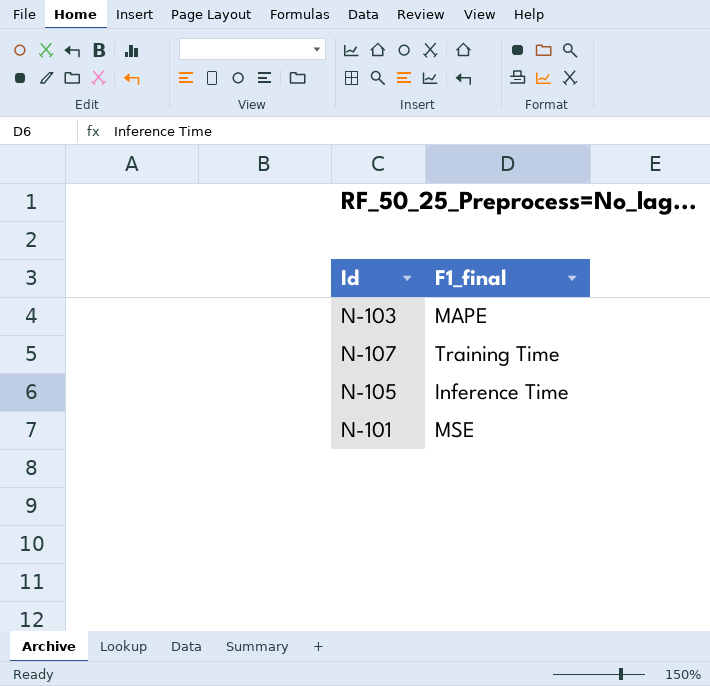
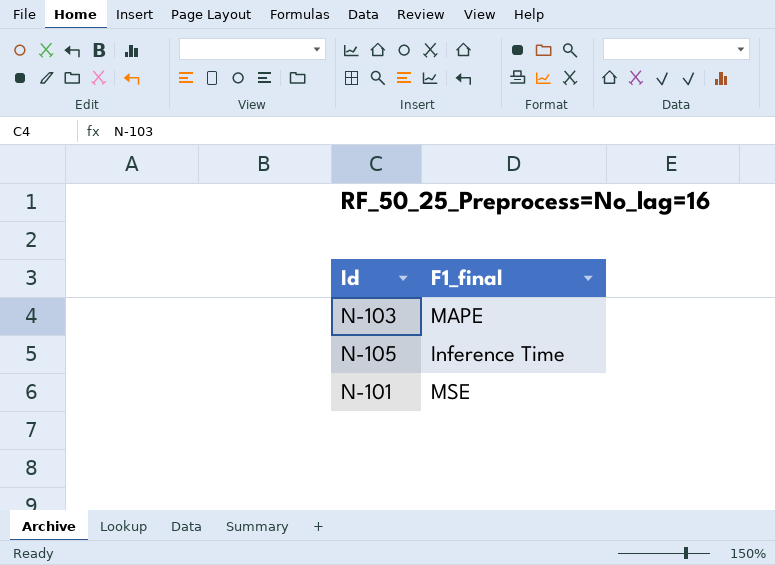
row N-107: Training Time -> none

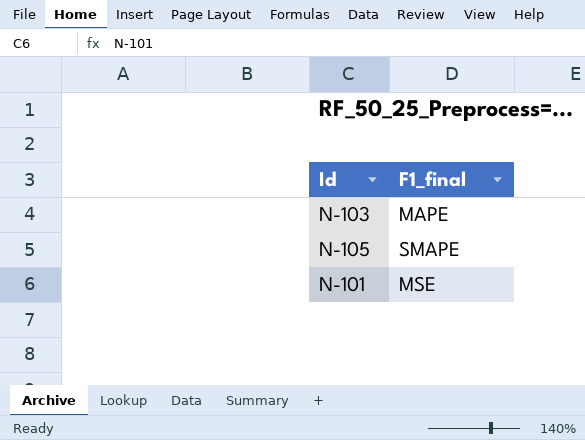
N-105 | F1_final: Inference Time -> SMAPE

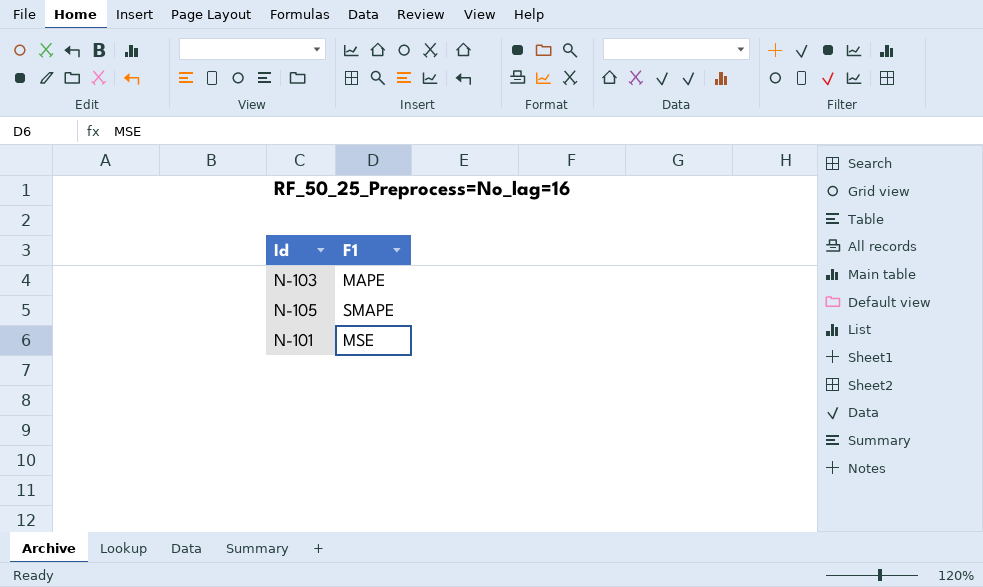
column name: F1_final -> F1

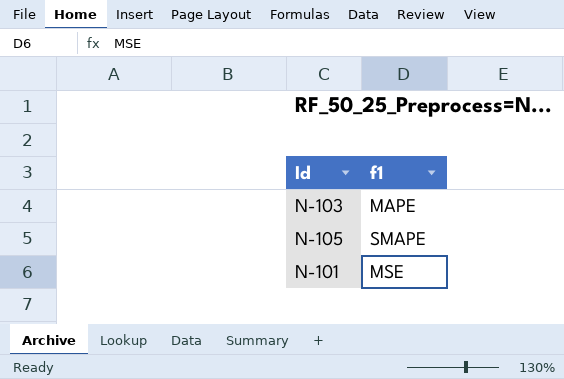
column name: F1 -> f1

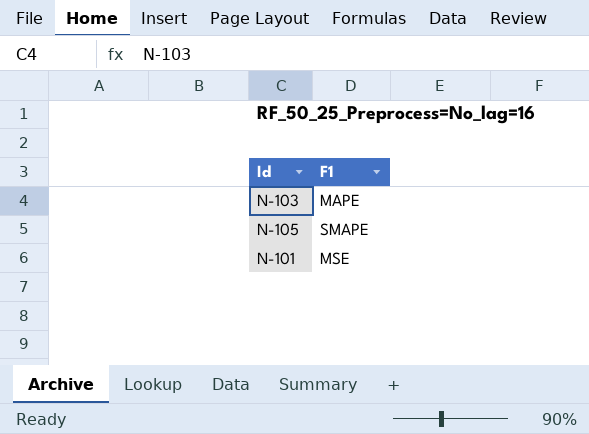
column name: f1 -> F1

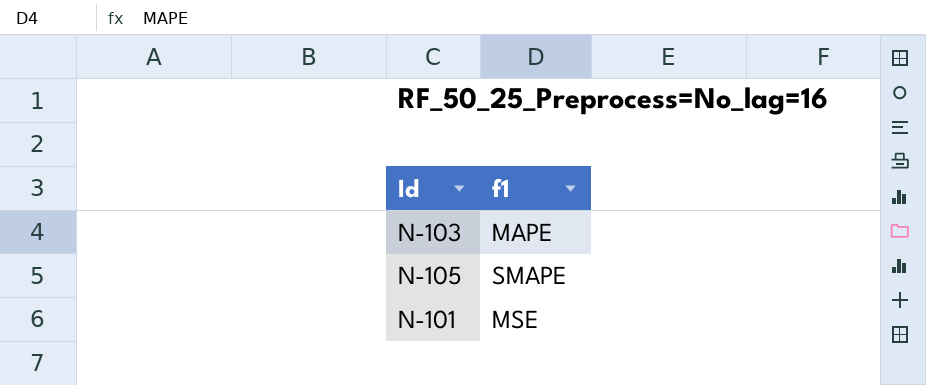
column name: F1 -> f1

